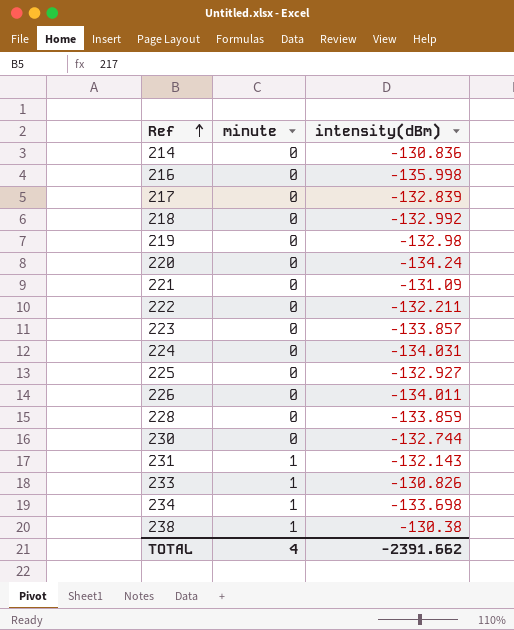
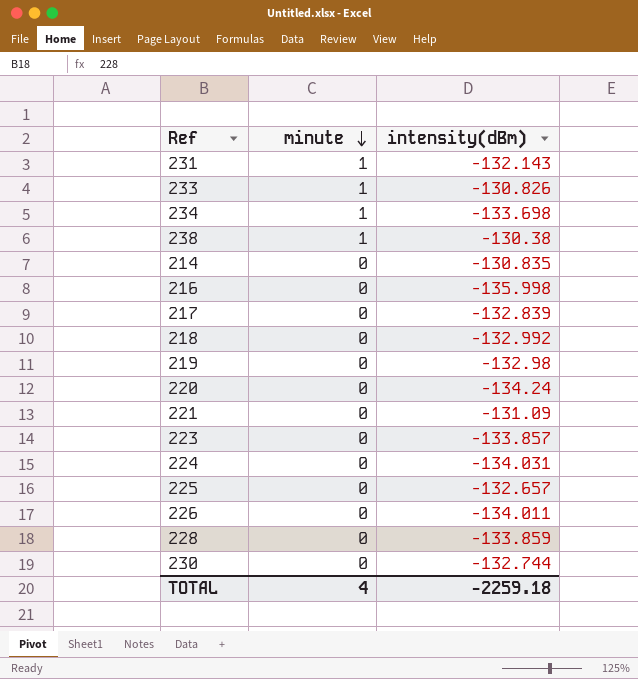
row order: Ref ascending -> minute descending
row 222: 0 | -132.211 -> none
214 | intensity(dBm): -130.836 -> -130.835
225 | intensity(dBm): -132.927 -> -132.657
TOTAL | intensity(dBm): -2391.662 -> -2259.18

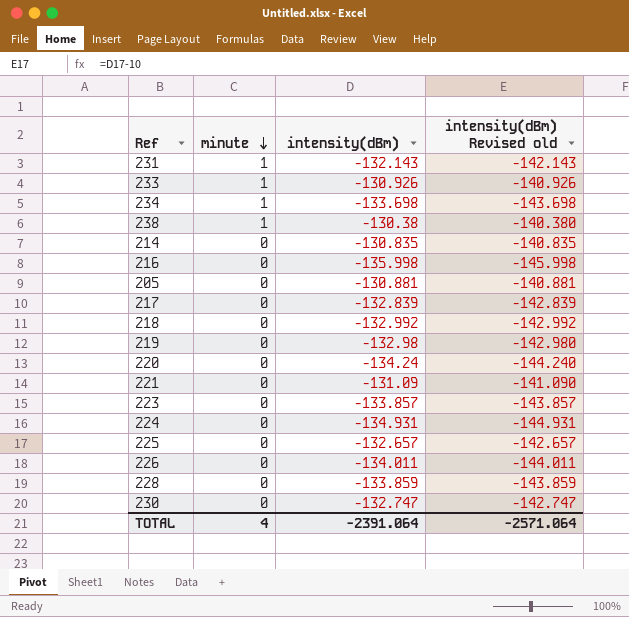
column intensity(dBm) Revised old | formula: none -> [intensity(dBm)] - 10
233 | intensity(dBm): -130.826 -> -130.926
row 205: none -> 0 | -130.881 | -140.881
224 | intensity(dBm): -134.031 -> -134.931
230 | intensity(dBm): -132.744 -> -132.747
TOTAL | intensity(dBm): -2259.18 -> -2391.064

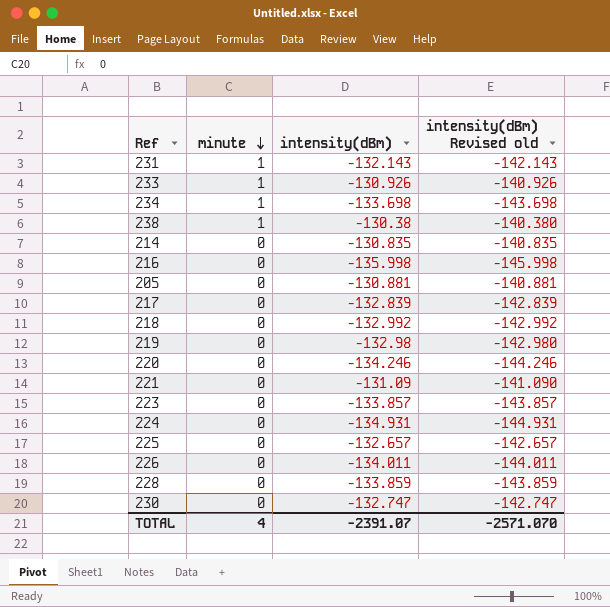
220 | intensity(dBm): -134.24 -> -134.246
220 | intensity(dBm) Revised old: -144.240 -> -144.246
TOTAL | intensity(dBm): -2391.064 -> -2391.07
TOTAL | intensity(dBm) Revised old: -2571.064 -> -2571.070

